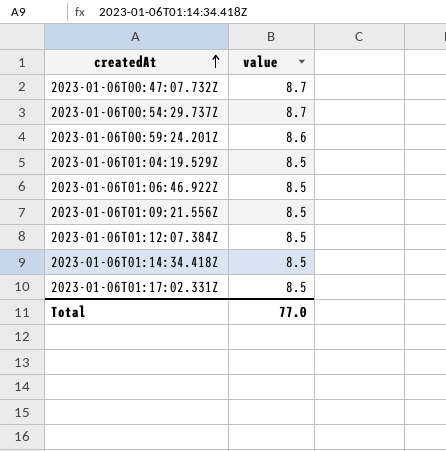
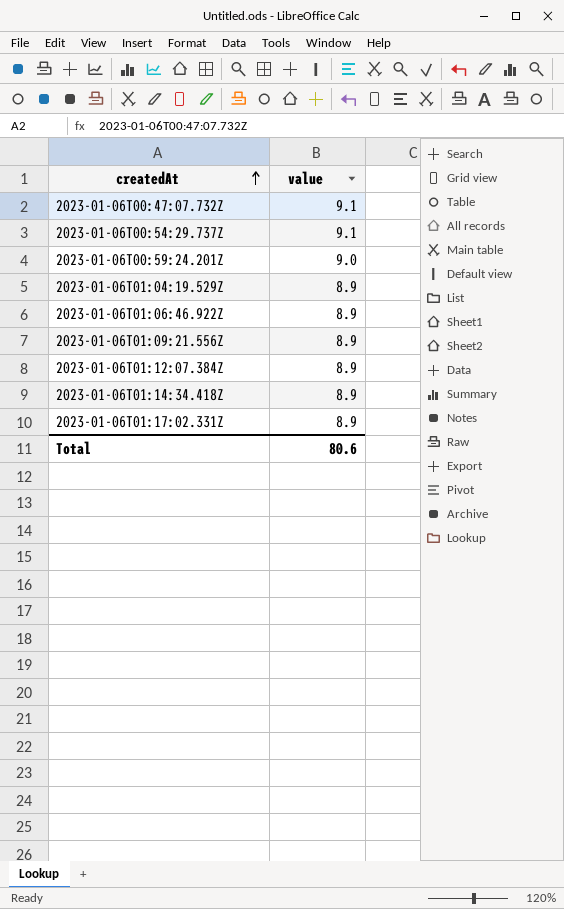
2023-01-06T00:47:07.732Z | value: 8.7 -> 9.1
2023-01-06T00:54:29.737Z | value: 8.7 -> 9.1
2023-01-06T00:59:24.201Z | value: 8.6 -> 9.0
2023-01-06T01:04:19.529Z | value: 8.5 -> 8.9
2023-01-06T01:06:46.922Z | value: 8.5 -> 8.9
2023-01-06T01:09:21.556Z | value: 8.5 -> 8.9
2023-01-06T01:12:07.384Z | value: 8.5 -> 8.9
2023-01-06T01:14:34.418Z | value: 8.5 -> 8.9
2023-01-06T01:17:02.331Z | value: 8.5 -> 8.9
Total | value: 77.0 -> 80.6

